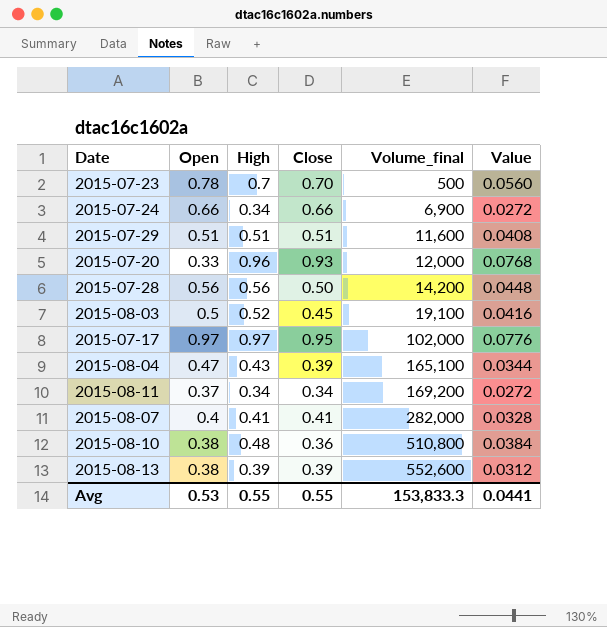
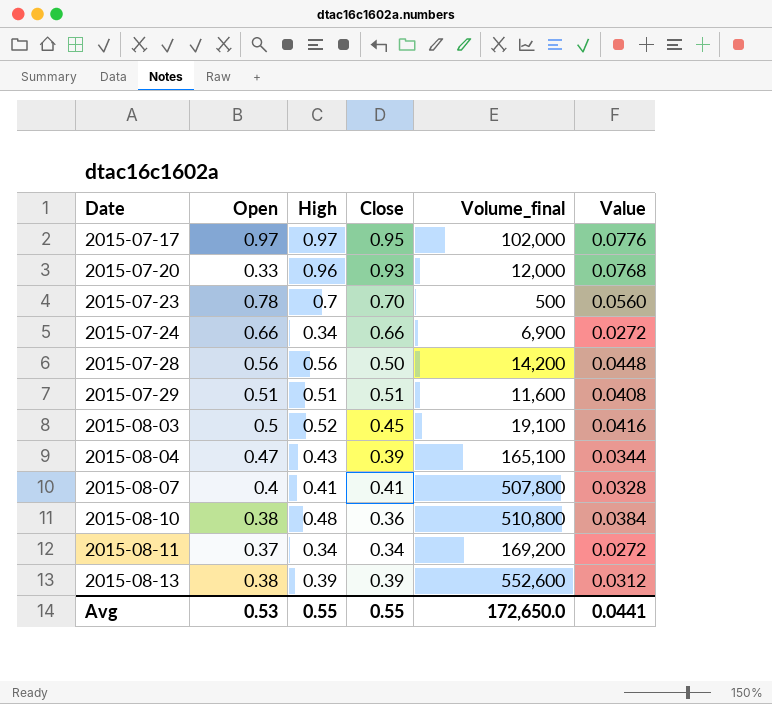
row order: Volume_final ascending -> Date ascending
2015-08-07 | Volume_final: 282,000 -> 507,800
Avg | Volume_final: 153,833.3 -> 172,650.0

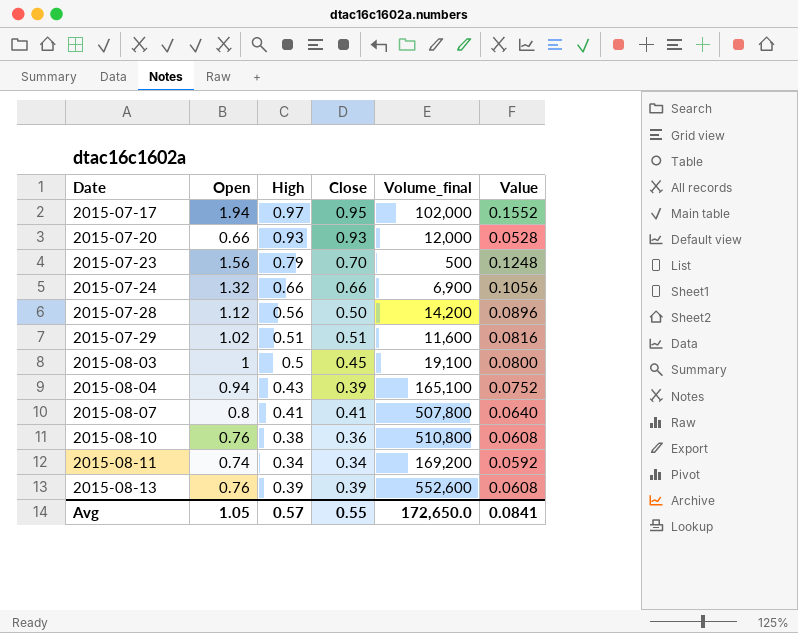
column Value | formula: [High] * 0.08 -> [Open] * 0.08
2015-07-17 | Open: 0.97 -> 1.94
2015-07-20 | Open: 0.33 -> 0.66
2015-07-20 | High: 0.96 -> 0.93
2015-07-23 | Open: 0.78 -> 1.56
2015-07-23 | High: 0.7 -> 0.79
2015-07-24 | Open: 0.66 -> 1.32
2015-07-24 | High: 0.34 -> 0.66
2015-07-28 | Open: 0.56 -> 1.12
2015-07-29 | Open: 0.51 -> 1.02
2015-08-03 | Open: 0.5 -> 1
2015-08-03 | High: 0.52 -> 0.5
2015-08-04 | Open: 0.47 -> 0.94
2015-08-07 | Open: 0.4 -> 0.8
2015-08-10 | Open: 0.38 -> 0.76
2015-08-10 | High: 0.48 -> 0.38
2015-08-11 | Open: 0.37 -> 0.74
2015-08-13 | Open: 0.38 -> 0.76
Avg | Open: 0.53 -> 1.05
Avg | High: 0.55 -> 0.57
Avg | Value: 0.0441 -> 0.0841

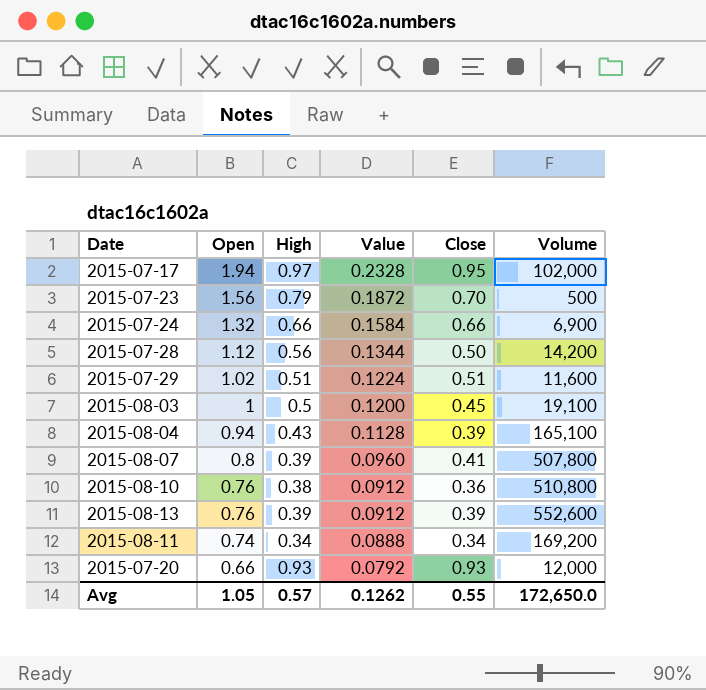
row order: Date ascending -> Open descending
column Value | formula: [Open] * 0.08 -> [Open] * 0.12
column Value | position: 6 -> 4
column name: Volume_final -> Volume
2015-08-07 | High: 0.41 -> 0.39
Avg | Value: 0.0841 -> 0.1262

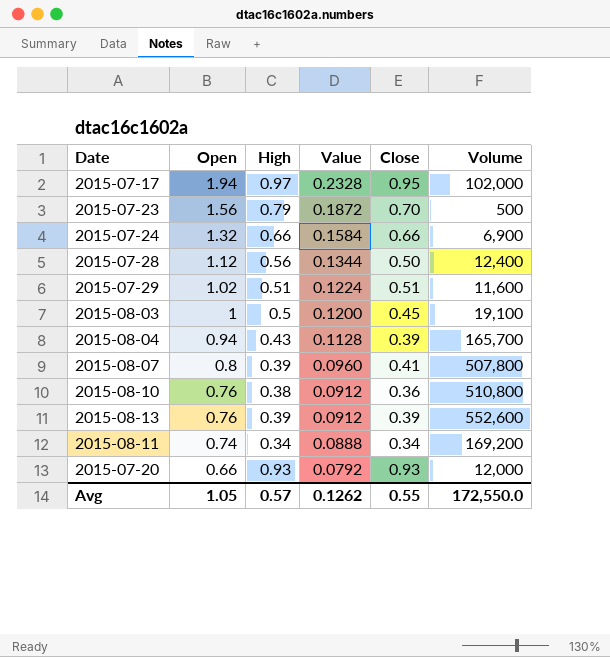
2015-07-28 | Volume: 14,200 -> 12,400
2015-08-04 | Volume: 165,100 -> 165,700
Avg | Volume: 172,650.0 -> 172,550.0

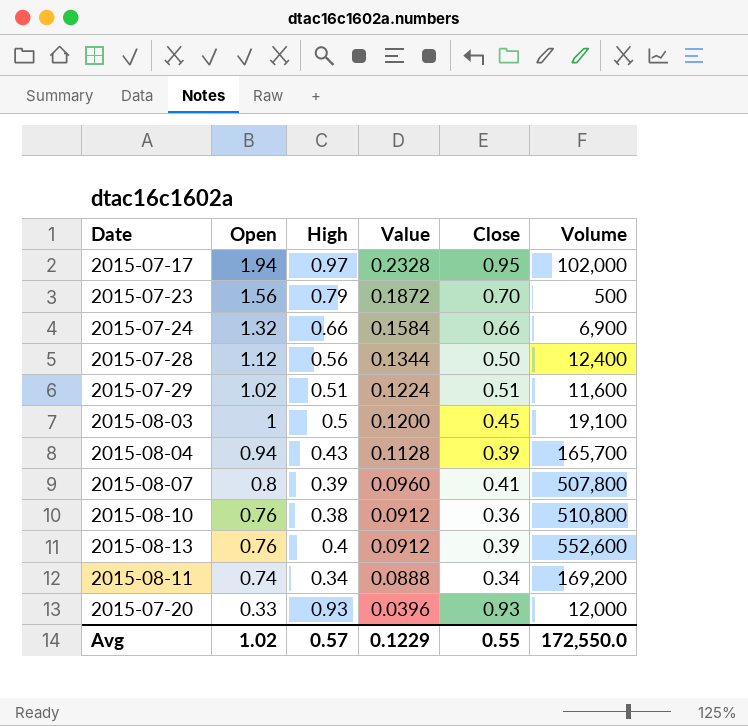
2015-08-13 | High: 0.39 -> 0.4
2015-07-20 | Open: 0.66 -> 0.33
2015-07-20 | Value: 0.0792 -> 0.0396
Avg | Open: 1.05 -> 1.02
Avg | Value: 0.1262 -> 0.1229

